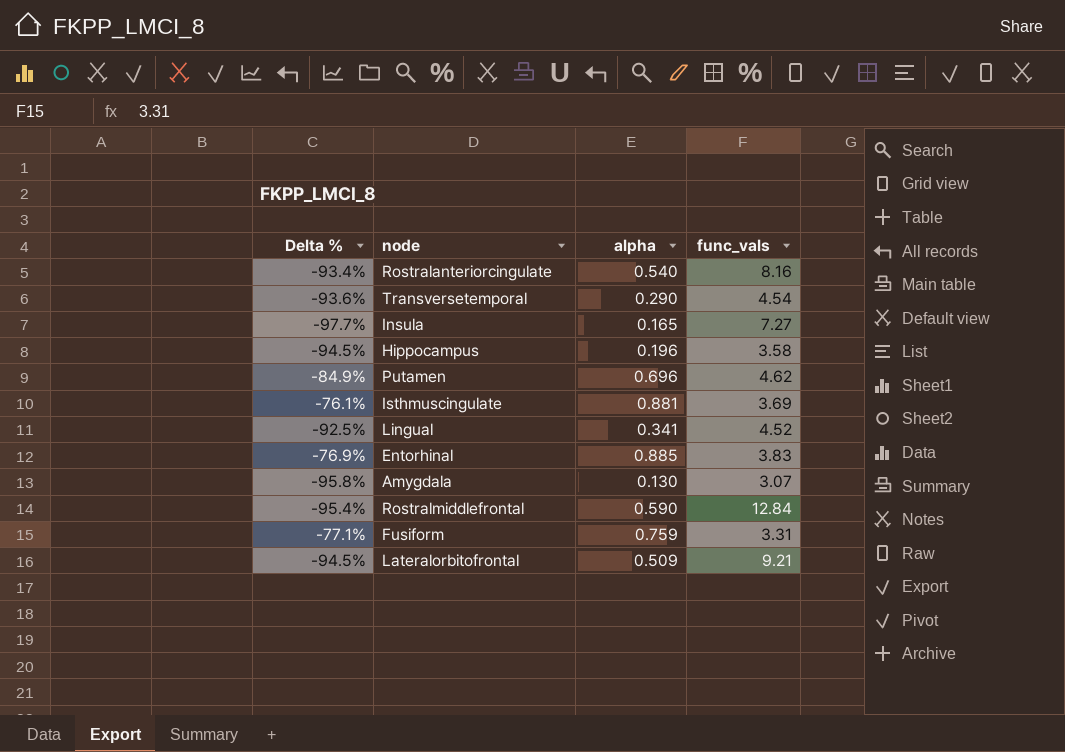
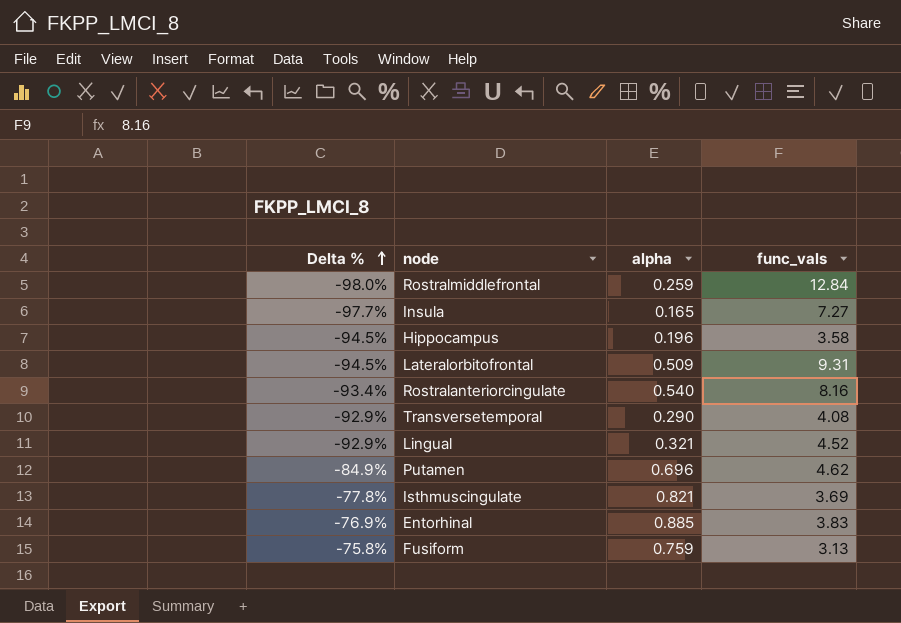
row order: none -> Delta % ascending
row Amygdala: -95.8% | 0.130 | 3.07 -> none
Rostralmiddlefrontal | Delta %: -95.4% -> -98.0%
Rostralmiddlefrontal | alpha: 0.590 -> 0.259
Lateralorbitofrontal | func_vals: 9.21 -> 9.31
Transversetemporal | Delta %: -93.6% -> -92.9%
Transversetemporal | func_vals: 4.54 -> 4.08
Lingual | Delta %: -92.5% -> -92.9%
Lingual | alpha: 0.341 -> 0.321
Isthmuscingulate | Delta %: -76.1% -> -77.8%
Isthmuscingulate | alpha: 0.881 -> 0.821
Fusiform | Delta %: -77.1% -> -75.8%
Fusiform | func_vals: 3.31 -> 3.13

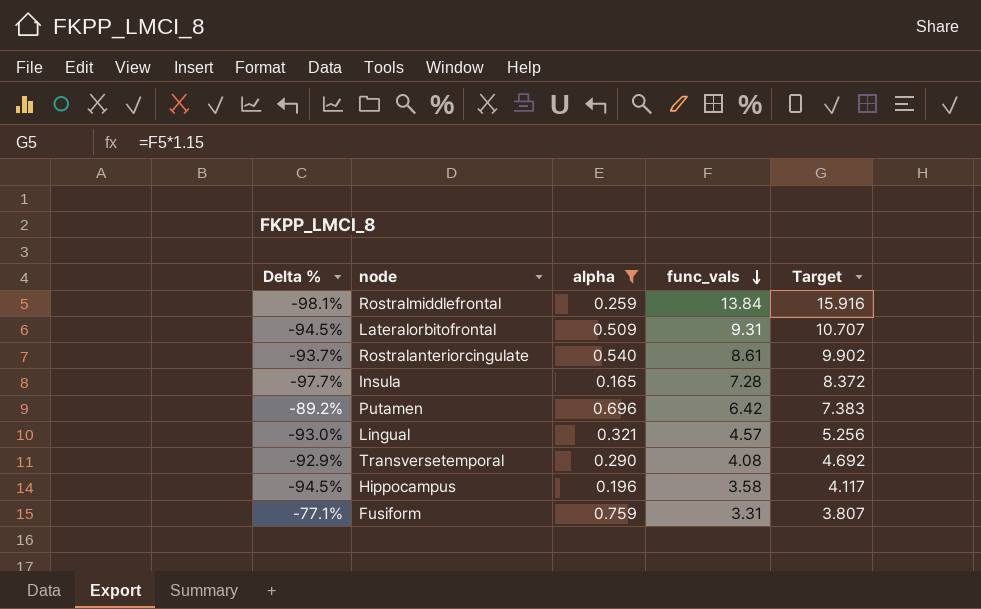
filter: none -> alpha <= 0.759
row order: Delta % ascending -> func_vals descending
column Target | formula: none -> [func_vals] * 1.15
Rostralmiddlefrontal | Delta %: -98.0% -> -98.1%
Rostralmiddlefrontal | func_vals: 12.84 -> 13.84
Rostralanteriorcingulate | Delta %: -93.4% -> -93.7%
Rostralanteriorcingulate | func_vals: 8.16 -> 8.61
Insula | func_vals: 7.27 -> 7.28
Putamen | Delta %: -84.9% -> -89.2%
Putamen | func_vals: 4.62 -> 6.42
Lingual | Delta %: -92.9% -> -93.0%
Lingual | func_vals: 4.52 -> 4.57
Fusiform | Delta %: -75.8% -> -77.1%
Fusiform | func_vals: 3.13 -> 3.31

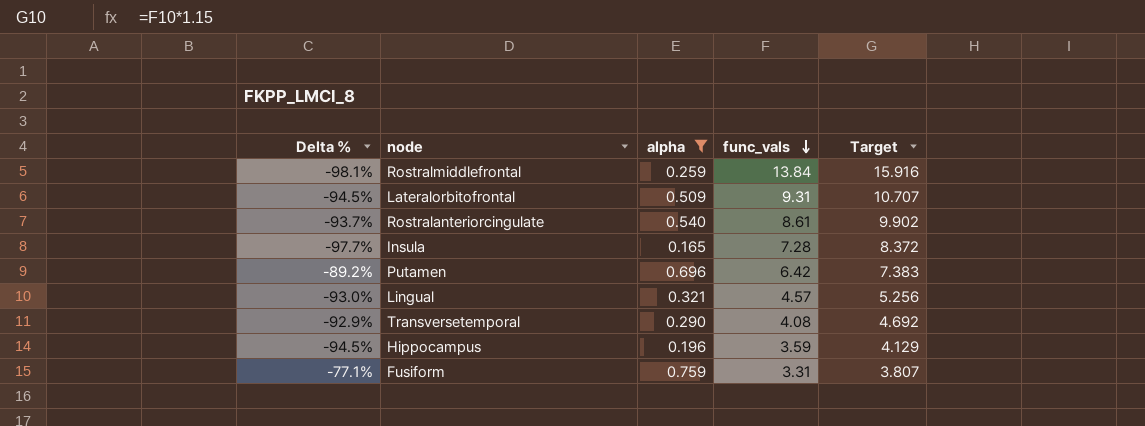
Hippocampus | func_vals: 3.58 -> 3.59
Hippocampus | Target: 4.117 -> 4.129

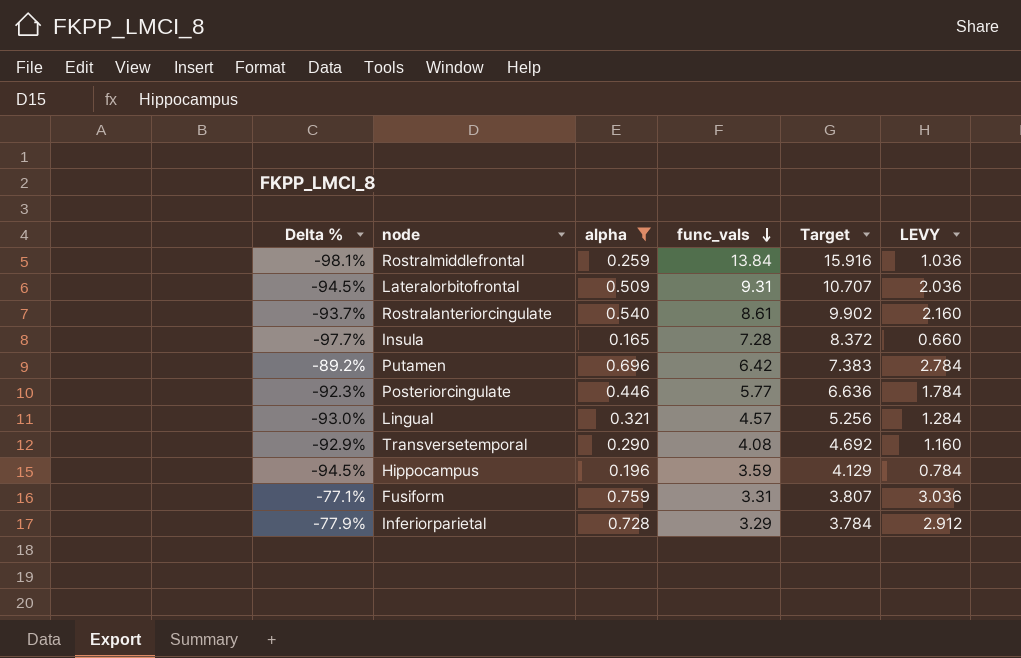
column LEVY | formula: none -> [alpha] * 4
row Posteriorcingulate: none -> -92.3% | 0.446 | 5.77 | 6.636 | 1.784
row Inferiorparietal: none -> -77.9% | 0.728 | 3.29 | 3.784 | 2.912

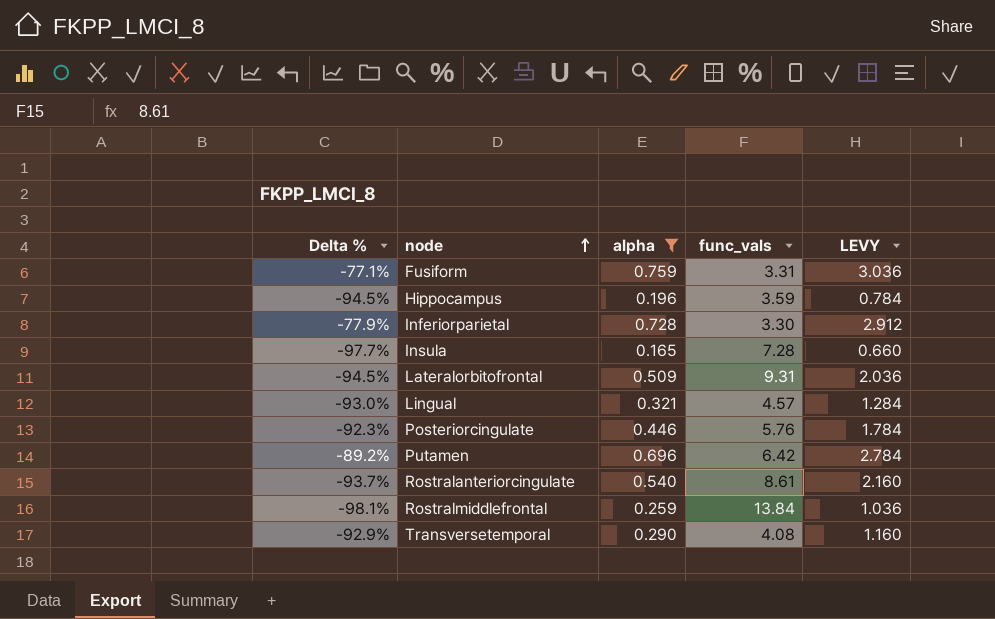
row order: func_vals descending -> node ascending
column Target | formula: [func_vals] * 1.15 -> none
Inferiorparietal | func_vals: 3.29 -> 3.30
Posteriorcingulate | func_vals: 5.77 -> 5.76

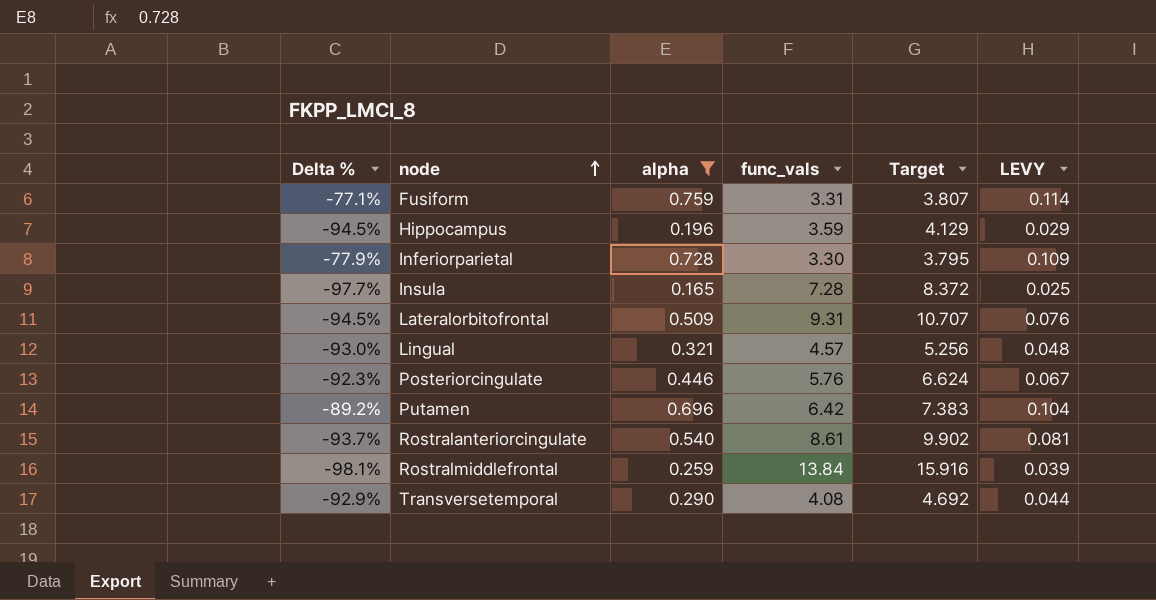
column Target | formula: none -> [func_vals] * 1.15
column LEVY | formula: [alpha] * 4 -> [alpha] * 0.15

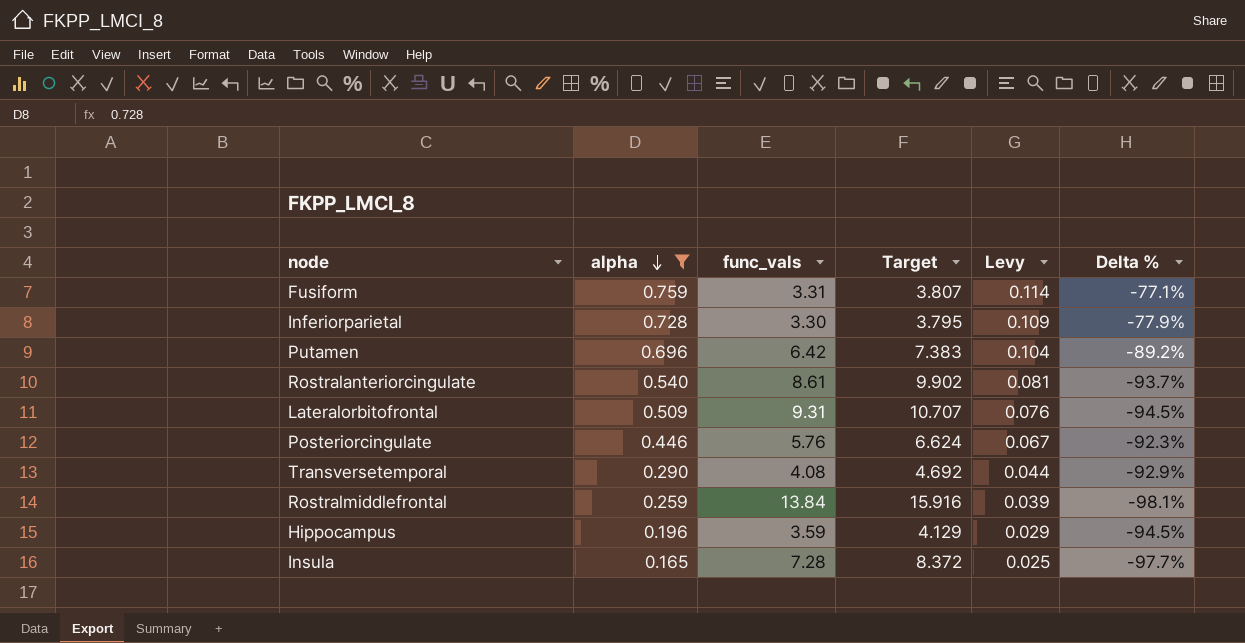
row order: node ascending -> alpha descending
column name: LEVY -> Levy
column Delta % | position: 1 -> 6
row Lingual: -93.0% | 0.321 | 4.57 | 5.256 | 0.048 -> none

